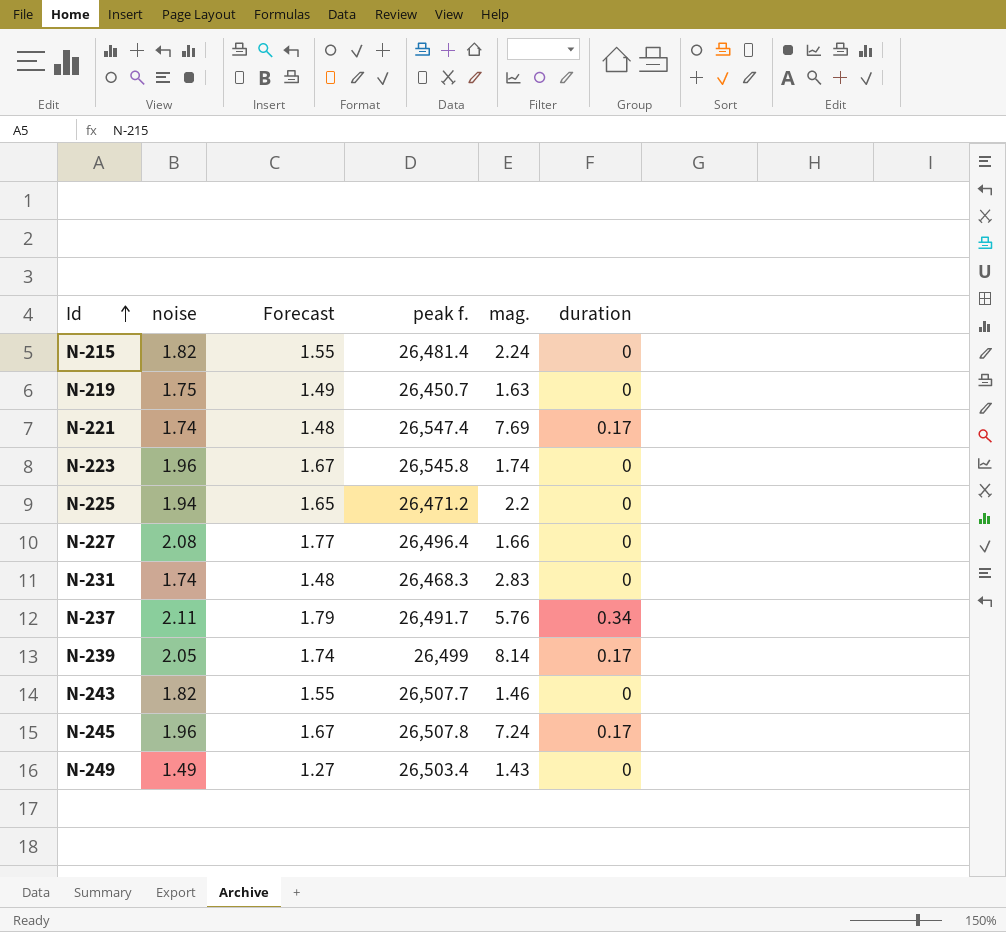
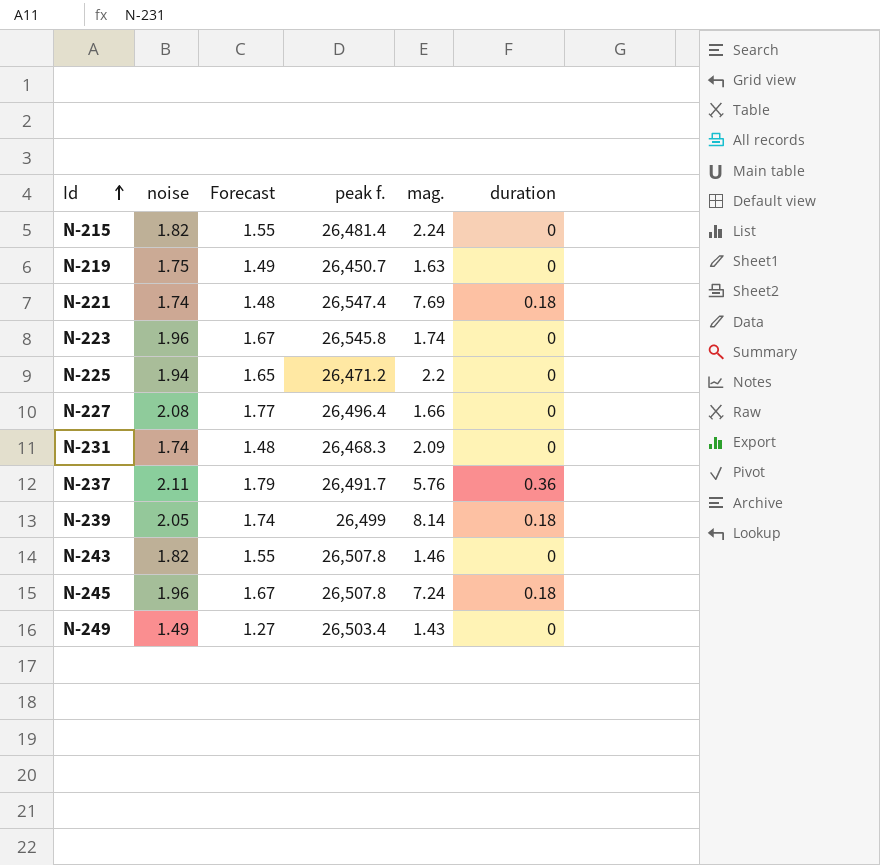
N-221 | duration: 0.17 -> 0.18
N-231 | mag.: 2.83 -> 2.09
N-237 | duration: 0.34 -> 0.36
N-239 | duration: 0.17 -> 0.18
N-243 | peak f.: 26,507.7 -> 26,507.8
N-245 | duration: 0.17 -> 0.18

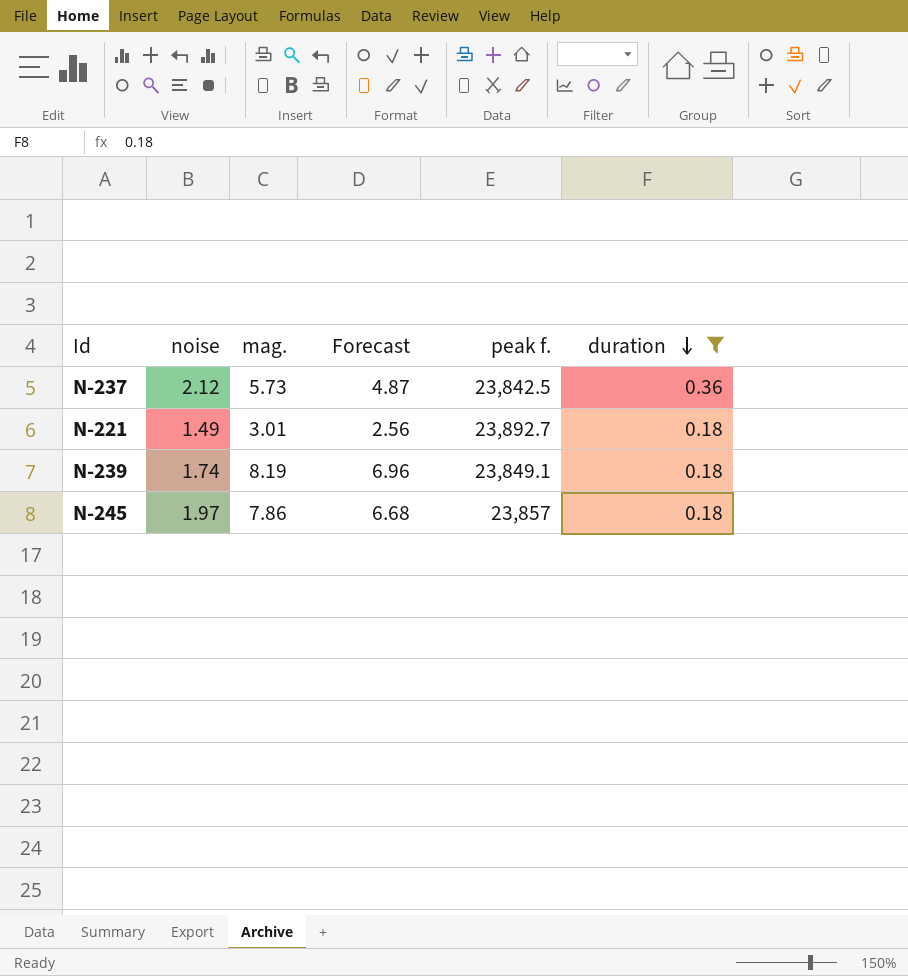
filter: none -> duration != 0
row order: Id ascending -> duration descending
column mag. | position: 5 -> 3
column Forecast | formula: [noise] * 0.85 -> [mag.] * 0.85
N-237 | noise: 2.11 -> 2.12
N-237 | mag.: 5.76 -> 5.73
N-237 | peak f.: 26,491.7 -> 23,842.5
N-221 | noise: 1.74 -> 1.49
N-221 | mag.: 7.69 -> 3.01
N-221 | peak f.: 26,547.4 -> 23,892.7
N-239 | noise: 2.05 -> 1.74
N-239 | mag.: 8.14 -> 8.19
N-239 | peak f.: 26,499 -> 23,849.1
N-245 | noise: 1.96 -> 1.97
N-245 | mag.: 7.24 -> 7.86
N-245 | peak f.: 26,507.8 -> 23,857

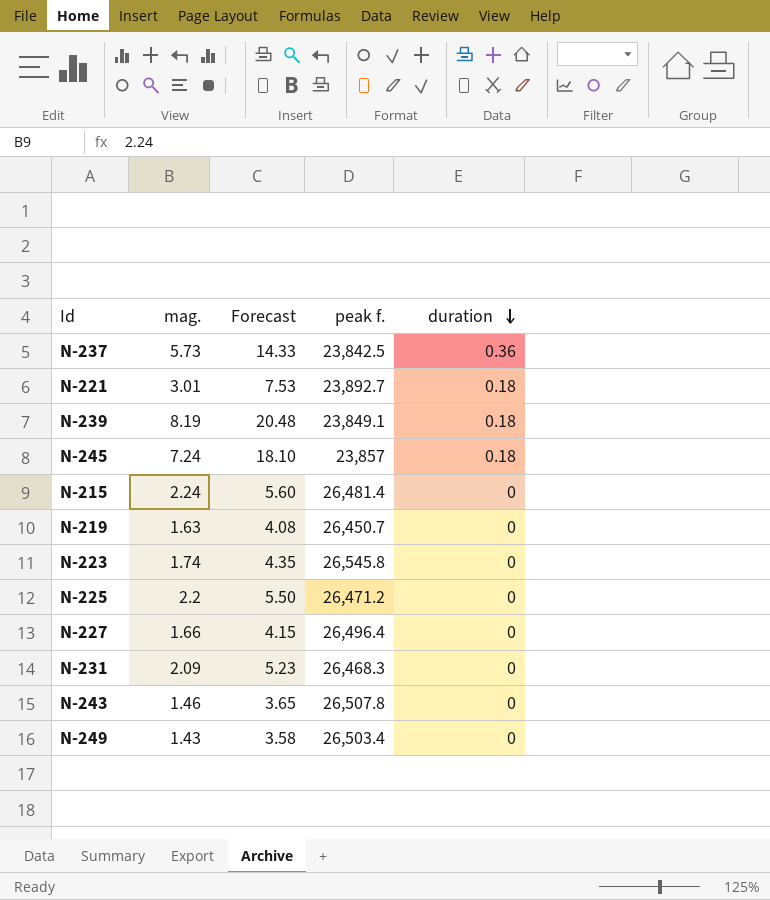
filter: duration != 0 -> none
column noise | position: 2 -> none
column Forecast | formula: [mag.] * 0.85 -> [mag.] * 2.5
N-245 | mag.: 7.86 -> 7.24

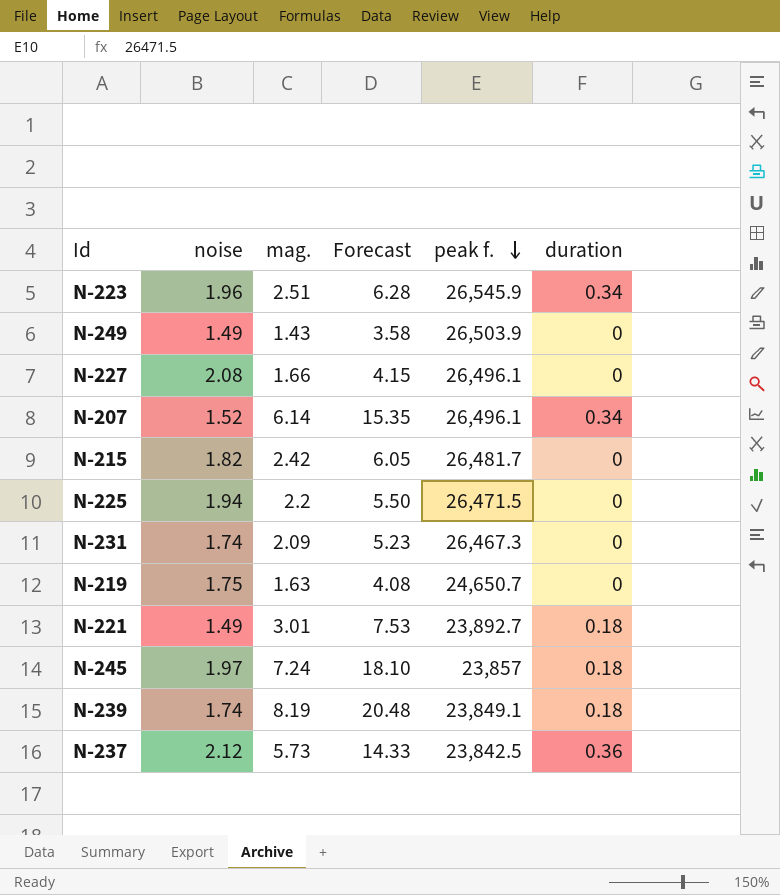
row order: duration descending -> peak f. descending
column noise | position: none -> 2
row N-243: 1.46 | 3.65 | 26,507.8 | 0 -> none
N-223 | mag.: 1.74 -> 2.51
N-223 | Forecast: 4.35 -> 6.28
N-223 | peak f.: 26,545.8 -> 26,545.9
N-223 | duration: 0 -> 0.34
N-249 | peak f.: 26,503.4 -> 26,503.9
N-227 | peak f.: 26,496.4 -> 26,496.1
row N-207: none -> 1.52 | 6.14 | 15.35 | 26,496.1 | 0.34
N-215 | mag.: 2.24 -> 2.42
N-215 | Forecast: 5.60 -> 6.05
N-215 | peak f.: 26,481.4 -> 26,481.7
N-225 | peak f.: 26,471.2 -> 26,471.5
N-231 | peak f.: 26,468.3 -> 26,467.3
N-219 | peak f.: 26,450.7 -> 24,650.7

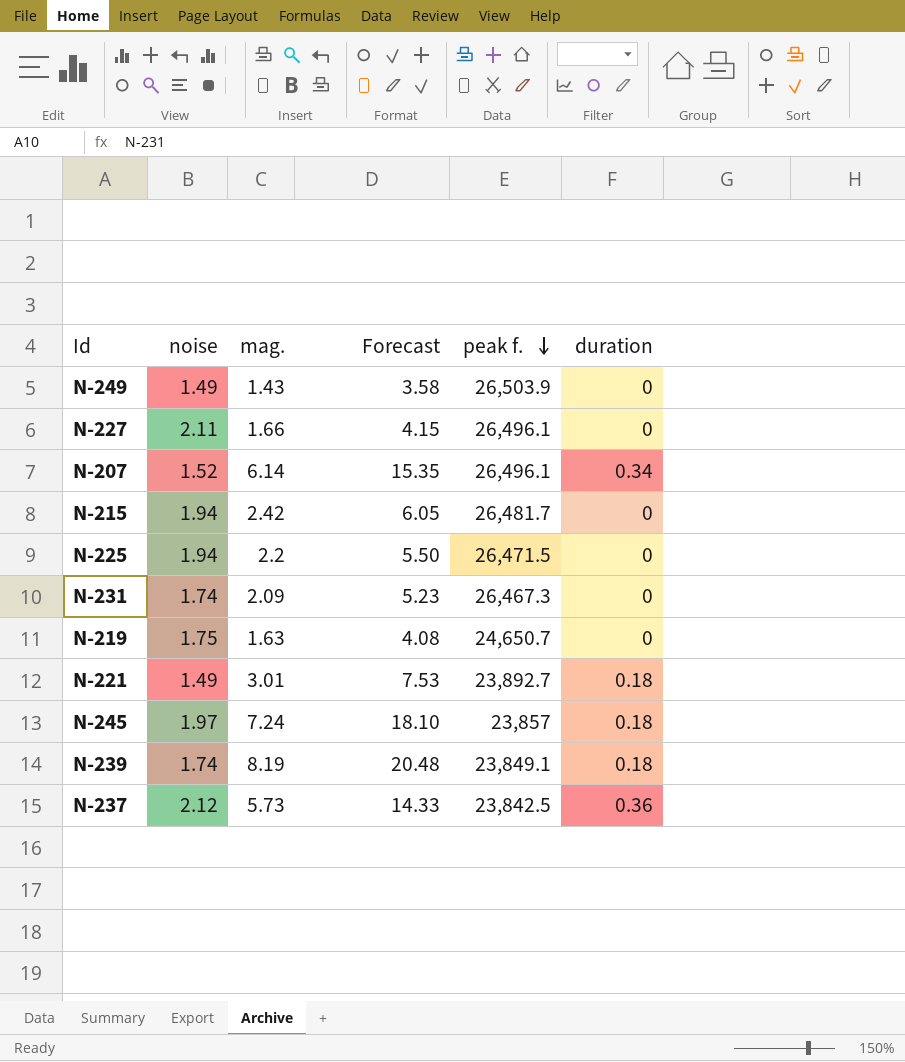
row N-223: 1.96 | 2.51 | 6.28 | 26,545.9 | 0.34 -> none
N-227 | noise: 2.08 -> 2.11
N-215 | noise: 1.82 -> 1.94

